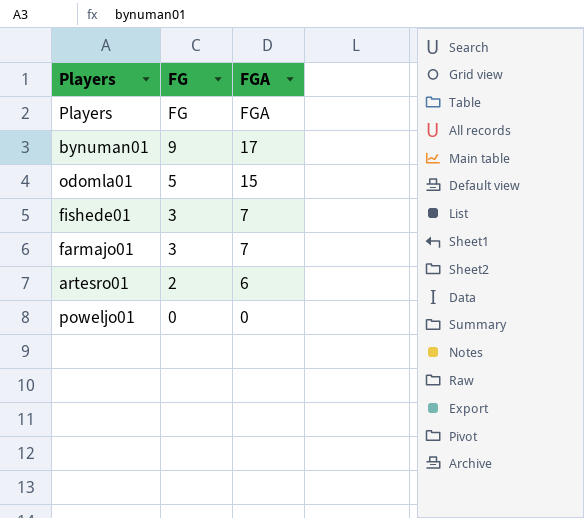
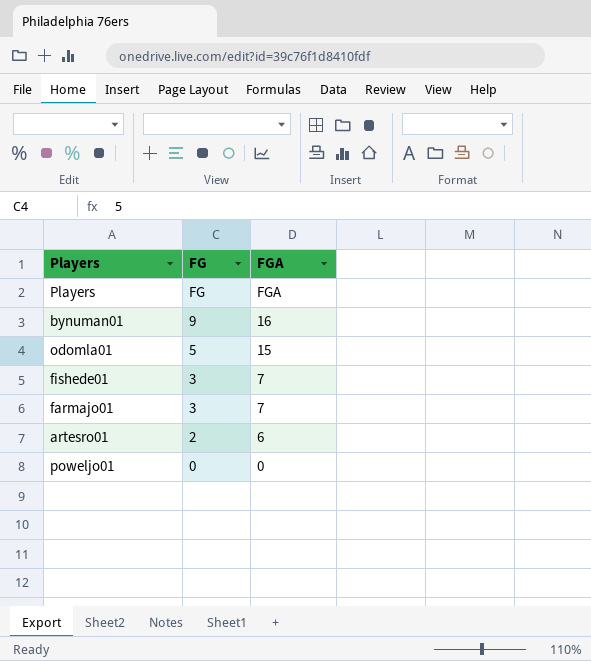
bynuman01 | FGA: 17 -> 16

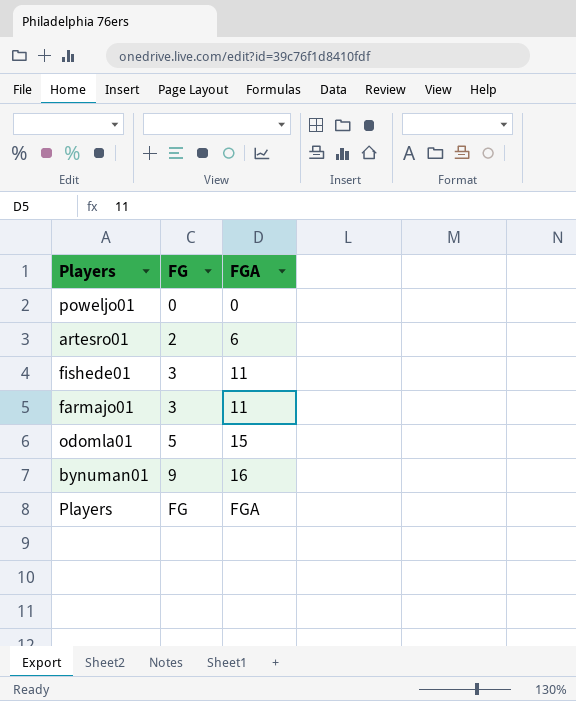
row order: FG descending -> FG ascending
fishede01 | FGA: 7 -> 11
farmajo01 | FGA: 7 -> 11

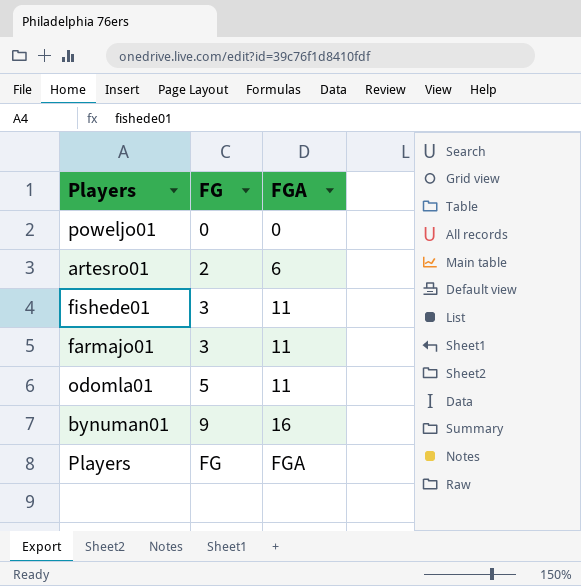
odomla01 | FGA: 15 -> 11

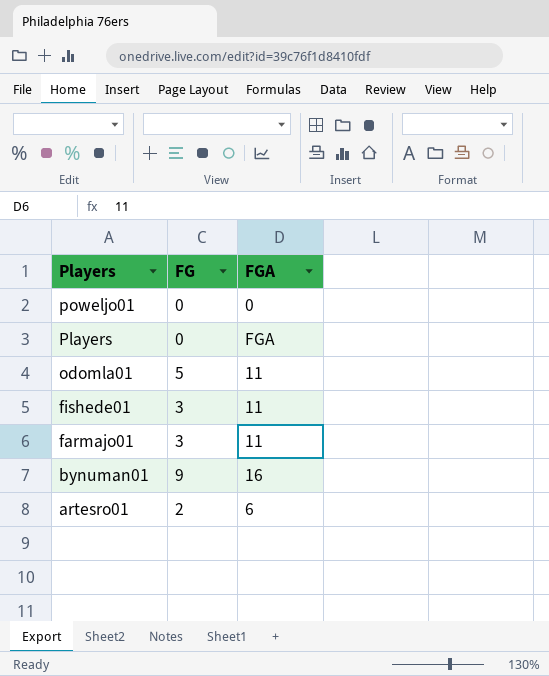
row order: FG ascending -> Players descending
Players | FG: FG -> 0

